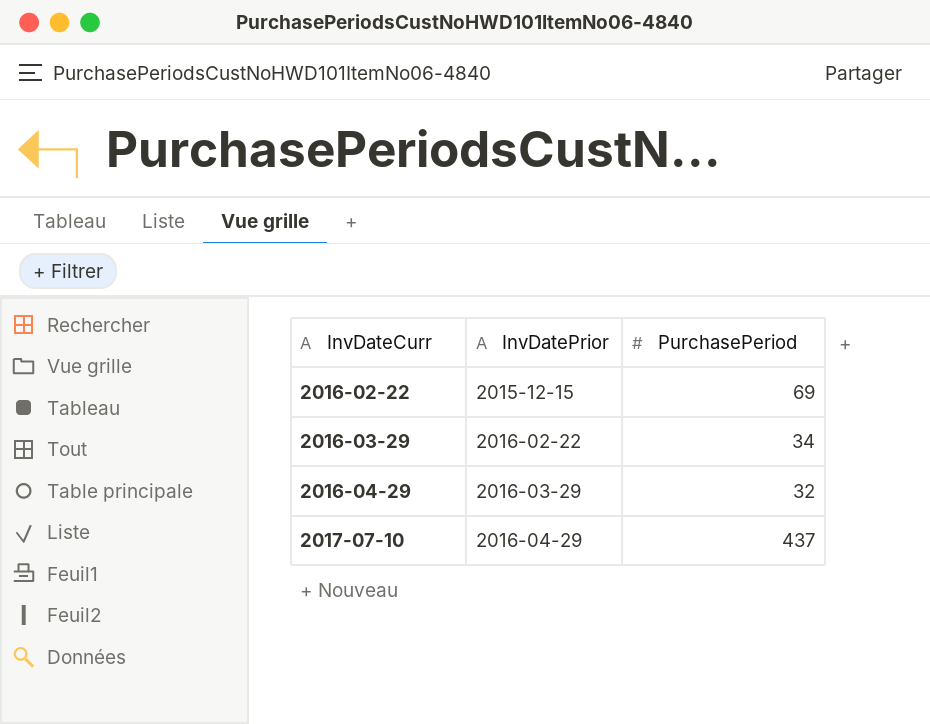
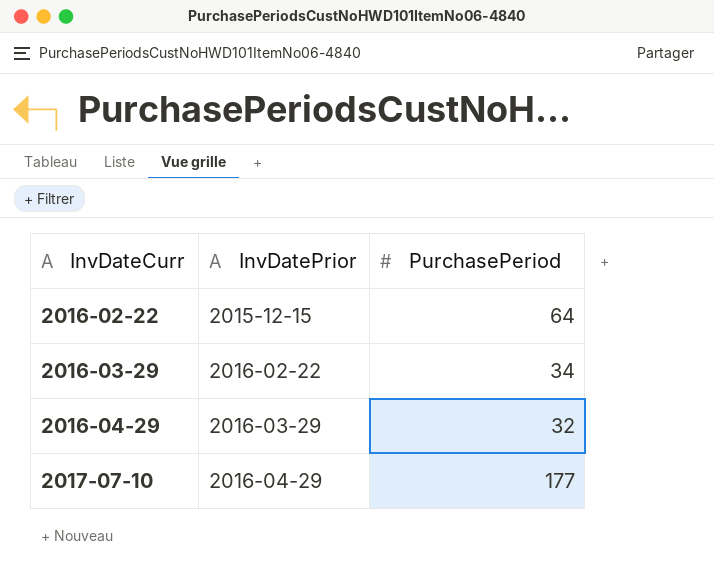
2016-02-22 | PurchasePeriod: 69 -> 64
2017-07-10 | PurchasePeriod: 437 -> 177

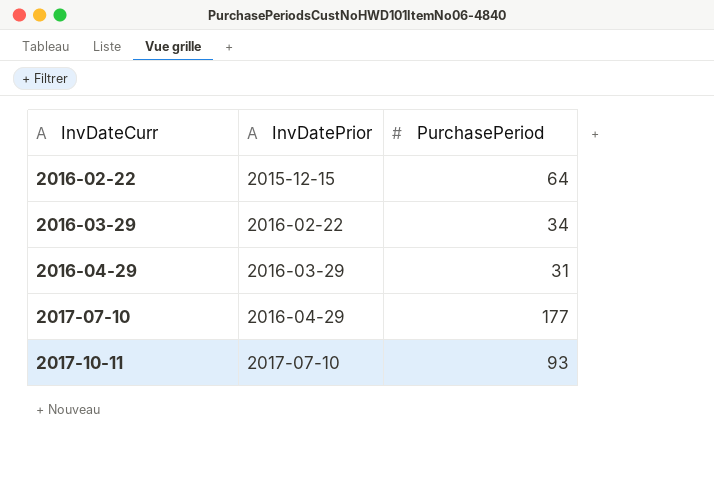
2016-04-29 | PurchasePeriod: 32 -> 31
row 2017-10-11: none -> 2017-07-10 | 93

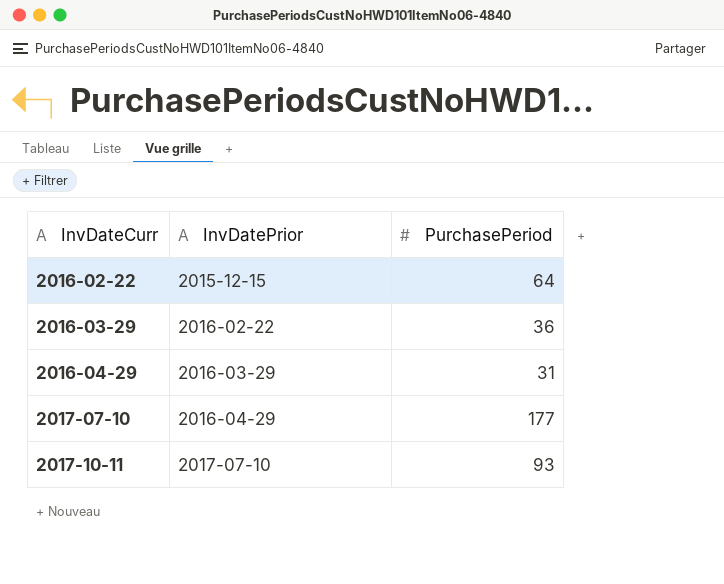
2016-03-29 | PurchasePeriod: 34 -> 36

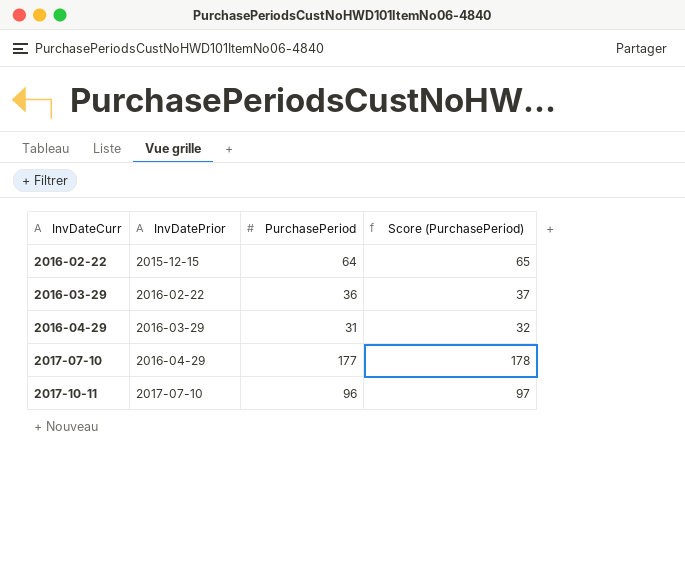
column Score (PurchasePeriod) | formula: none -> [PurchasePeriod] + 1
2017-10-11 | PurchasePeriod: 93 -> 96

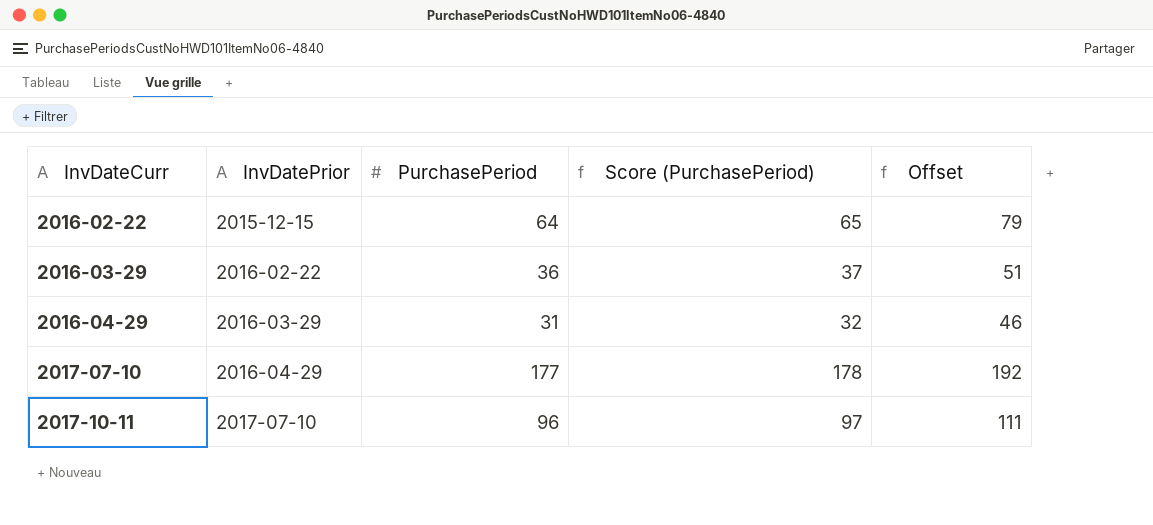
column Offset | formula: none -> [PurchasePeriod] + 15

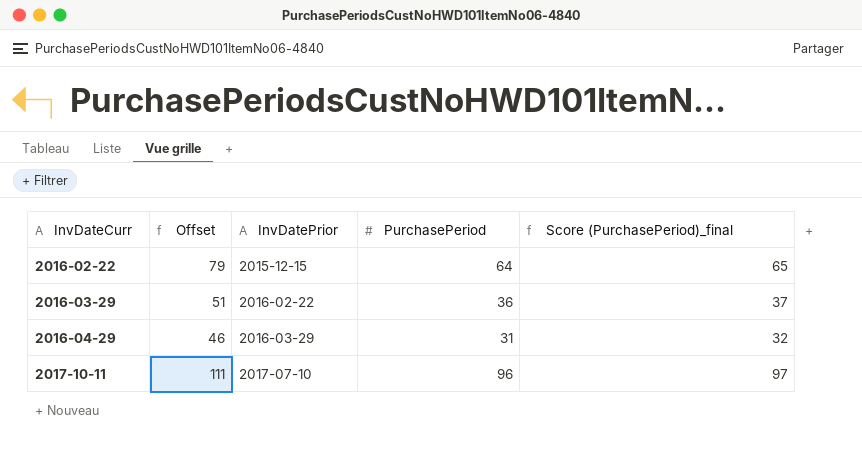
column Offset | position: 5 -> 2
column name: Score (PurchasePeriod) -> Score (PurchasePeriod)_final
row 2017-07-10: 2016-04-29 | 177 | 178 | 192 -> none

